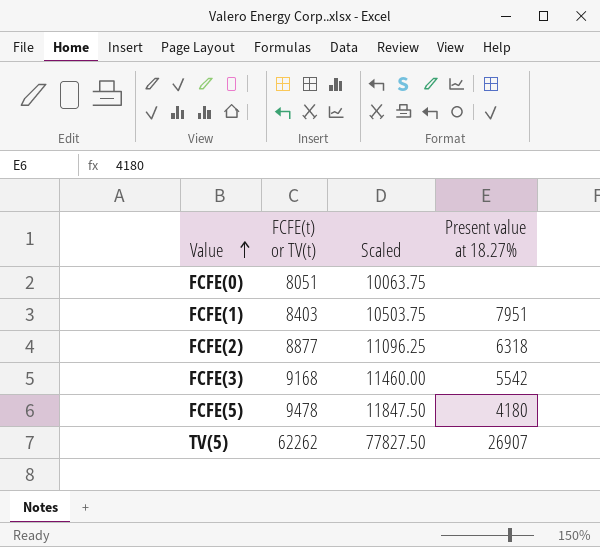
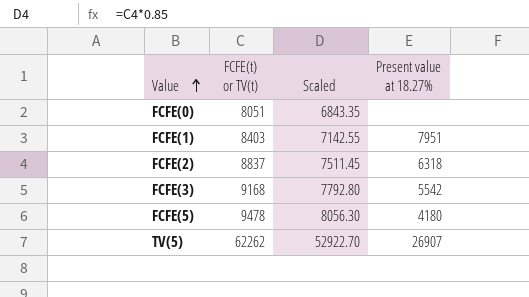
column Scaled | formula: [FCFE(t) or TV(t)] * 1.25 -> [FCFE(t) or TV(t)] * 0.85
FCFE(2) | FCFE(t) or TV(t): 8877 -> 8837

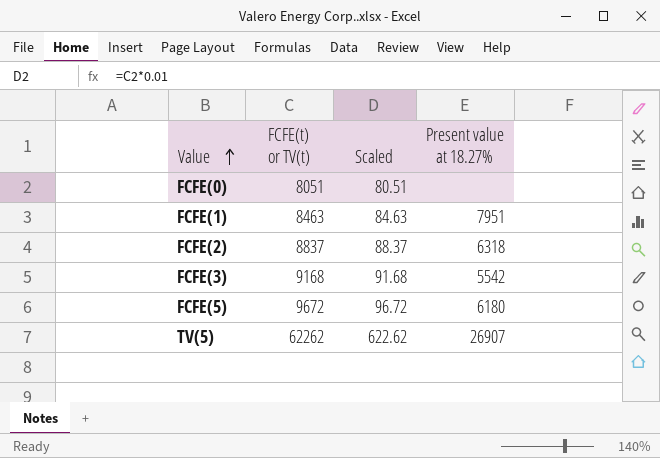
column Scaled | formula: [FCFE(t) or TV(t)] * 0.85 -> [FCFE(t) or TV(t)] * 0.01
FCFE(1) | FCFE(t) or TV(t): 8403 -> 8463
FCFE(5) | FCFE(t) or TV(t): 9478 -> 9672
FCFE(5) | Present value at 18.27%: 4180 -> 6180

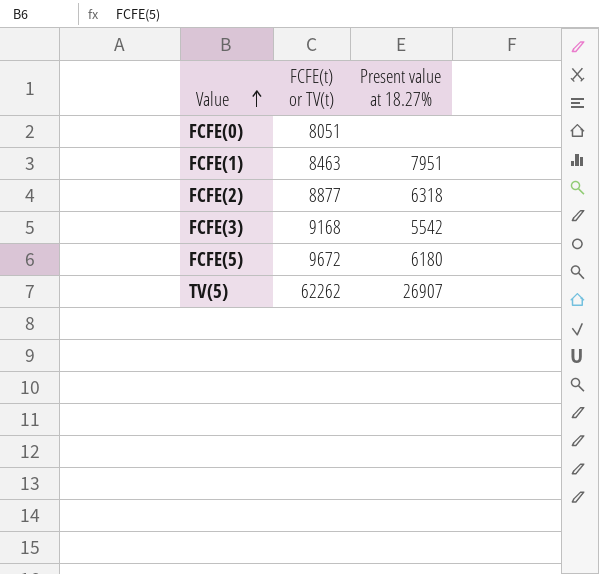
column Scaled | formula: [FCFE(t) or TV(t)] * 0.01 -> none
FCFE(2) | FCFE(t) or TV(t): 8837 -> 8877

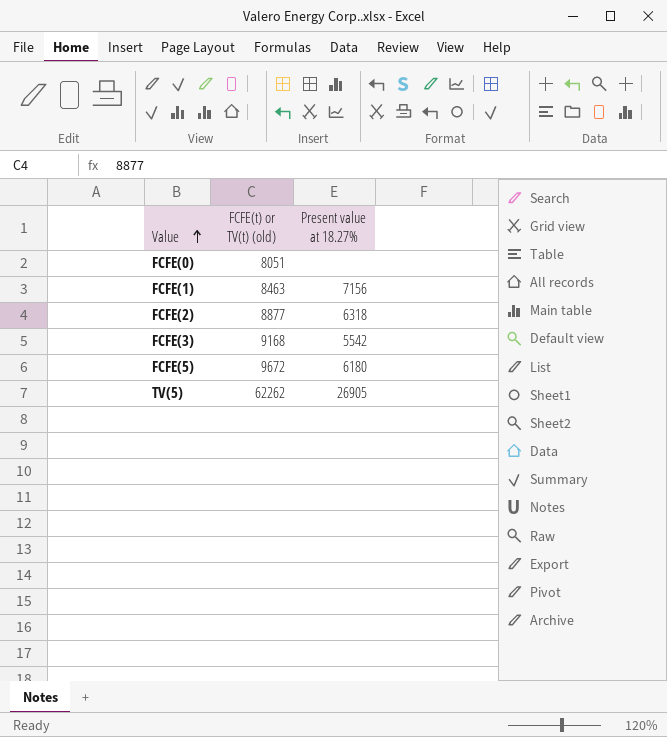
column name: FCFE(t) or TV(t) -> FCFE(t) or TV(t) (old)
FCFE(1) | Present value at 18.27%: 7951 -> 7156
TV(5) | Present value at 18.27%: 26907 -> 26905

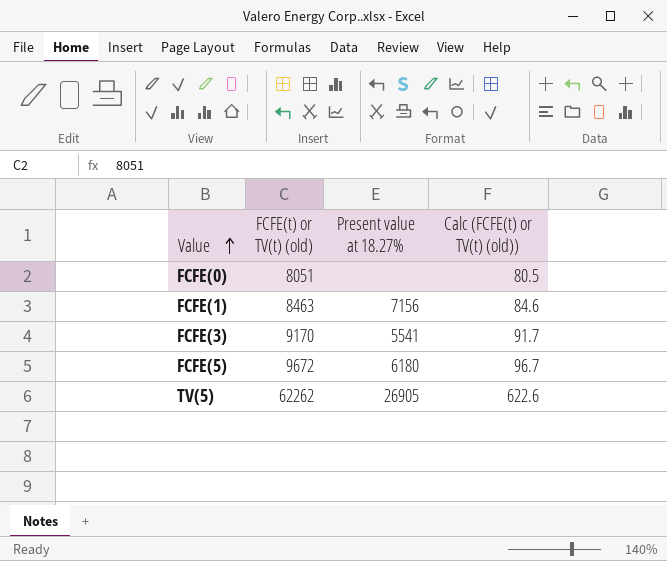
column Calc (FCFE(t) or TV(t) (old)) | formula: none -> [FCFE(t) or TV(t) (old)] * 0.01
row FCFE(2): 8877 | 6318 -> none
FCFE(3) | FCFE(t) or TV(t) (old): 9168 -> 9170
FCFE(3) | Present value at 18.27%: 5542 -> 5541

